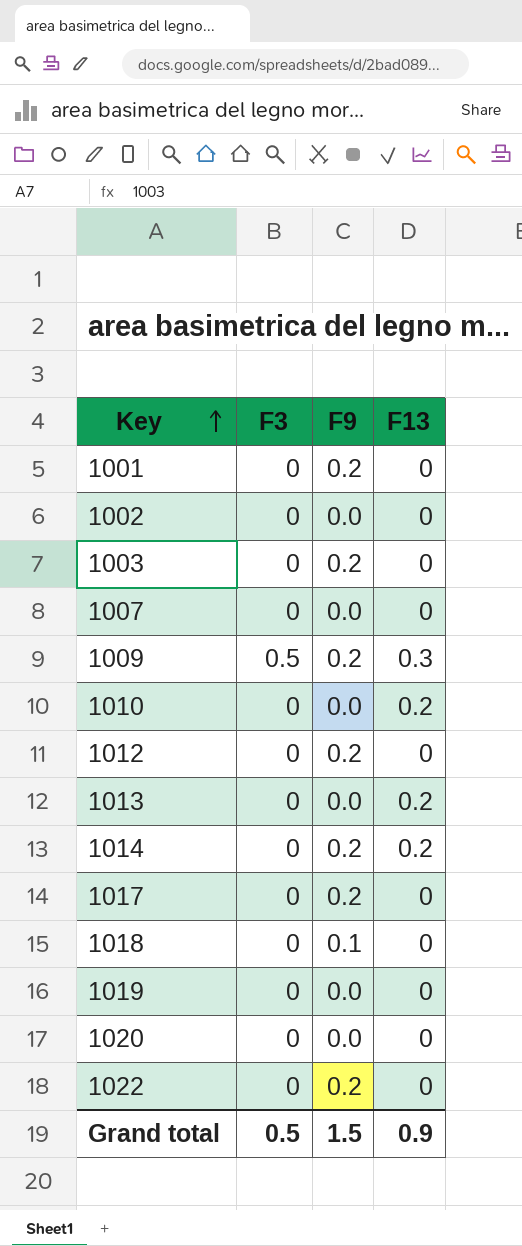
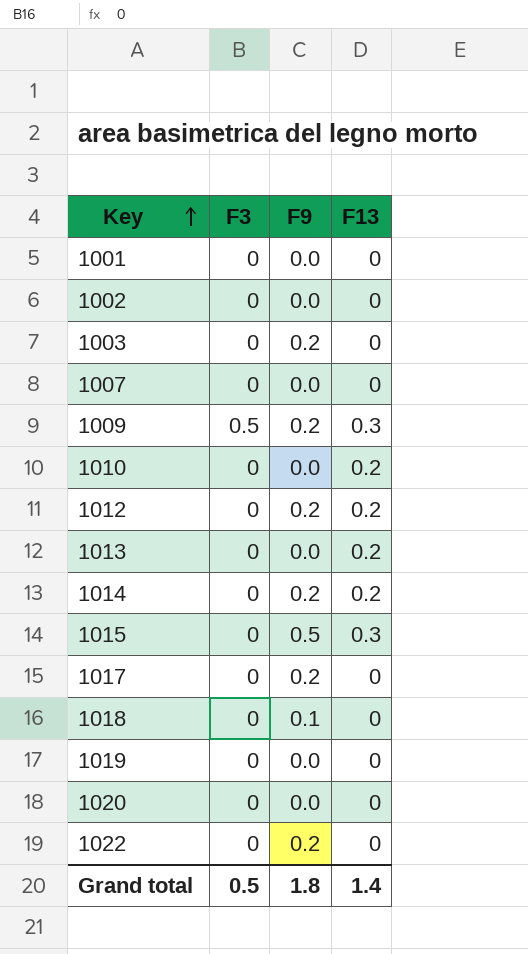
1001 | F9: 0.2 -> 0.0
1012 | F13: 0 -> 0.2
row 1015: none -> 0 | 0.5 | 0.3
Grand total | F9: 1.5 -> 1.8
Grand total | F13: 0.9 -> 1.4

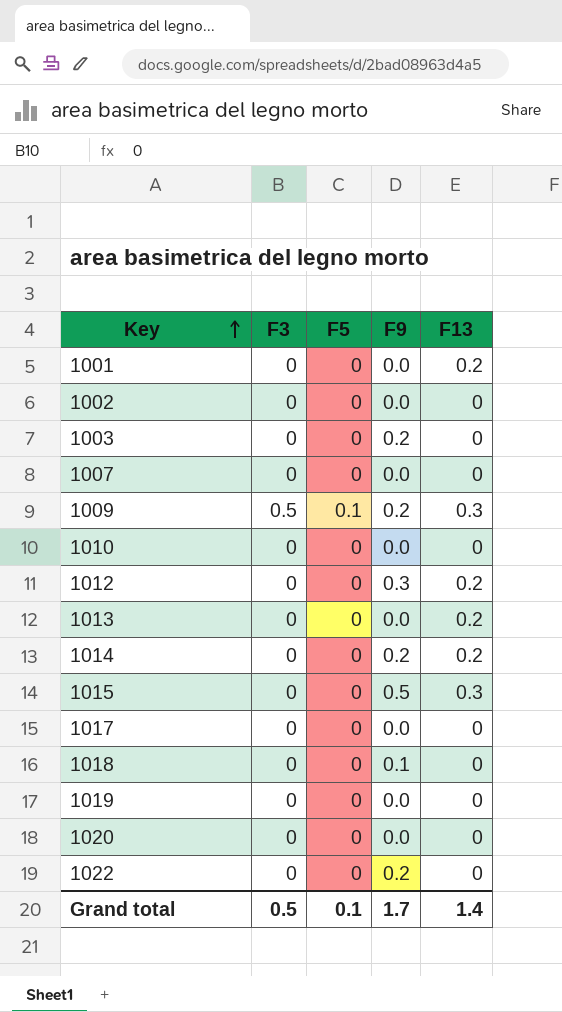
column F5 | position: none -> 3
1001 | F13: 0 -> 0.2
1010 | F13: 0.2 -> 0
1012 | F9: 0.2 -> 0.3
1017 | F9: 0.2 -> 0.0
Grand total | F9: 1.8 -> 1.7

